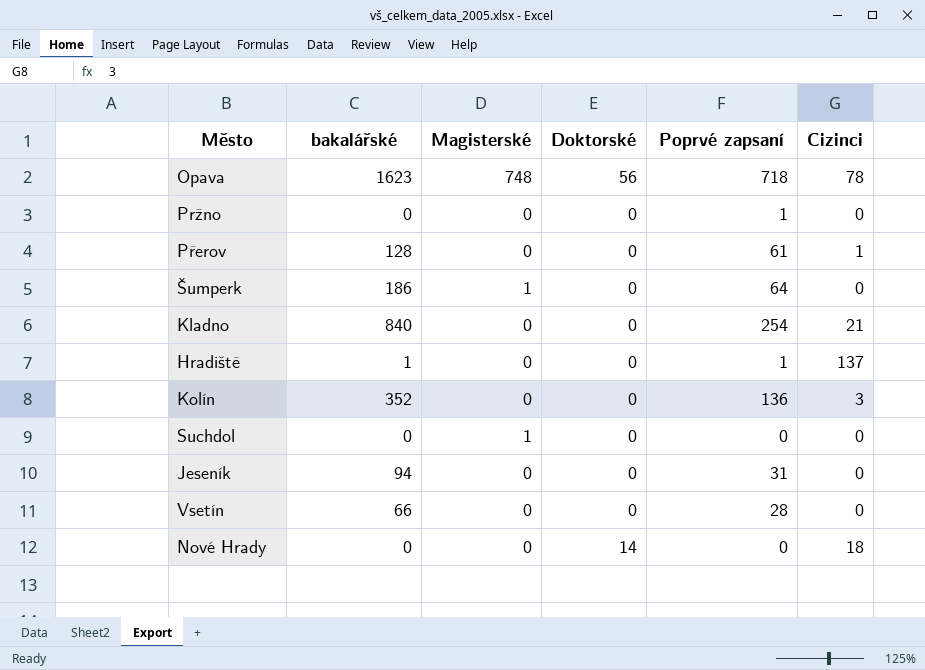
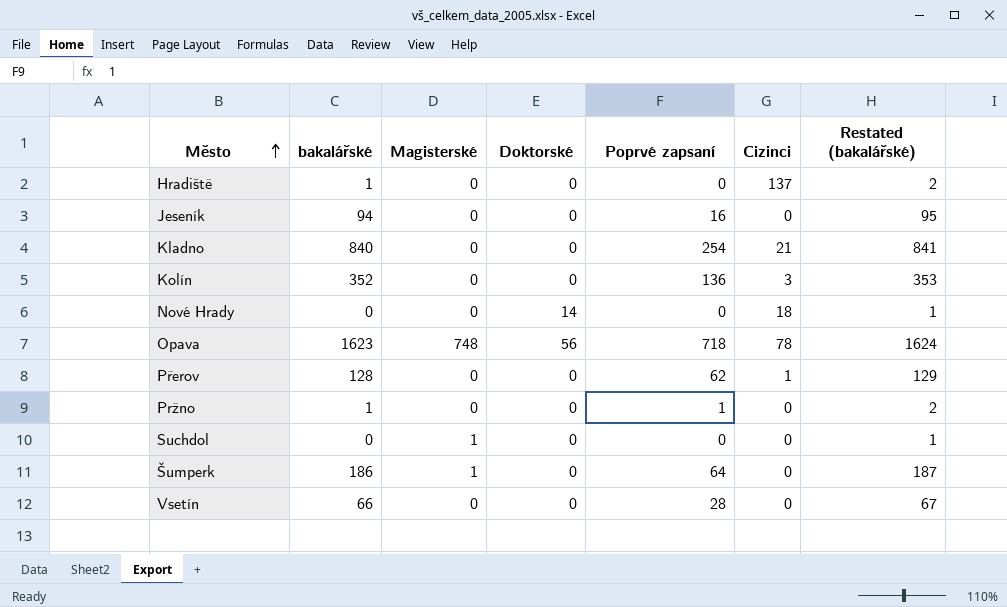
row order: none -> Město ascending
column Restated (bakalářské) | formula: none -> [bakalářské] + 1
Hradiště | Poprvé zapsaní: 1 -> 0
Jeseník | Poprvé zapsaní: 31 -> 16
Přerov | Poprvé zapsaní: 61 -> 62
Pržno | bakalářské: 0 -> 1

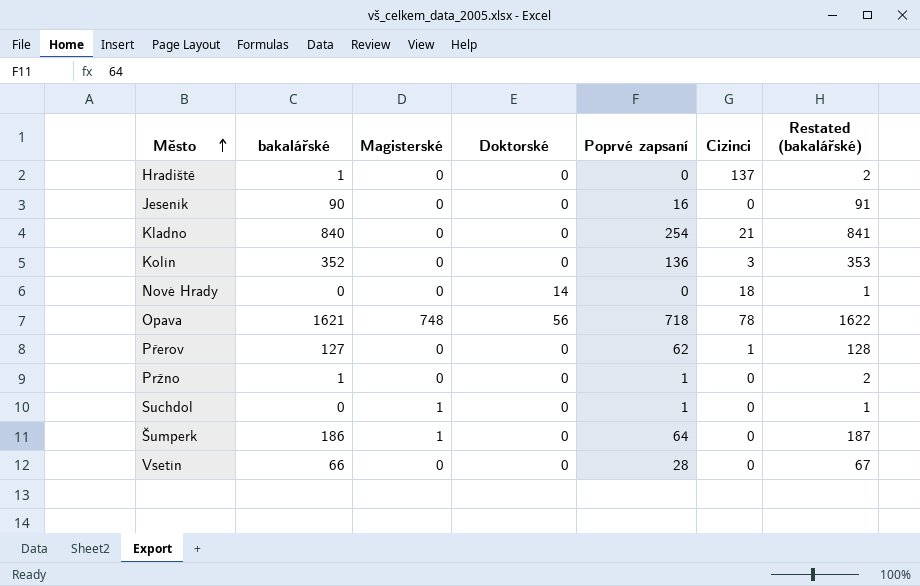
Jeseník | bakalářské: 94 -> 90
Jeseník | Restated (bakalářské): 95 -> 91
Opava | bakalářské: 1623 -> 1621
Opava | Restated (bakalářské): 1624 -> 1622
Přerov | bakalářské: 128 -> 127
Přerov | Restated (bakalářské): 129 -> 128
Suchdol | Poprvé zapsaní: 0 -> 1

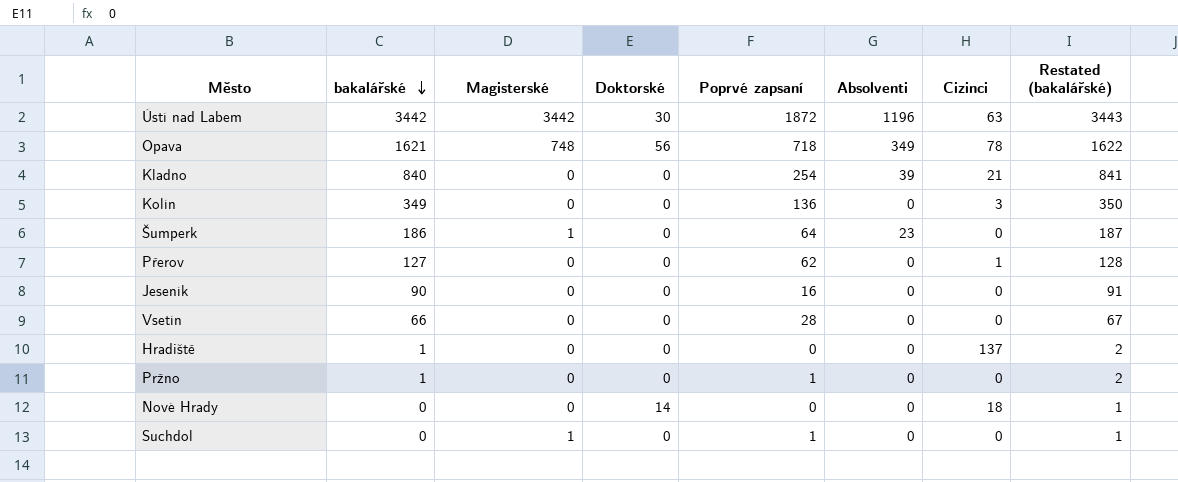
row order: Město ascending -> bakalářské descending
column Absolventi | position: none -> 6
row Ústí nad Labem: none -> 3442 | 3442 | 30 | 1872 | 1196 | 63 | 3443
Kolín | bakalářské: 352 -> 349
Kolín | Restated (bakalářské): 353 -> 350

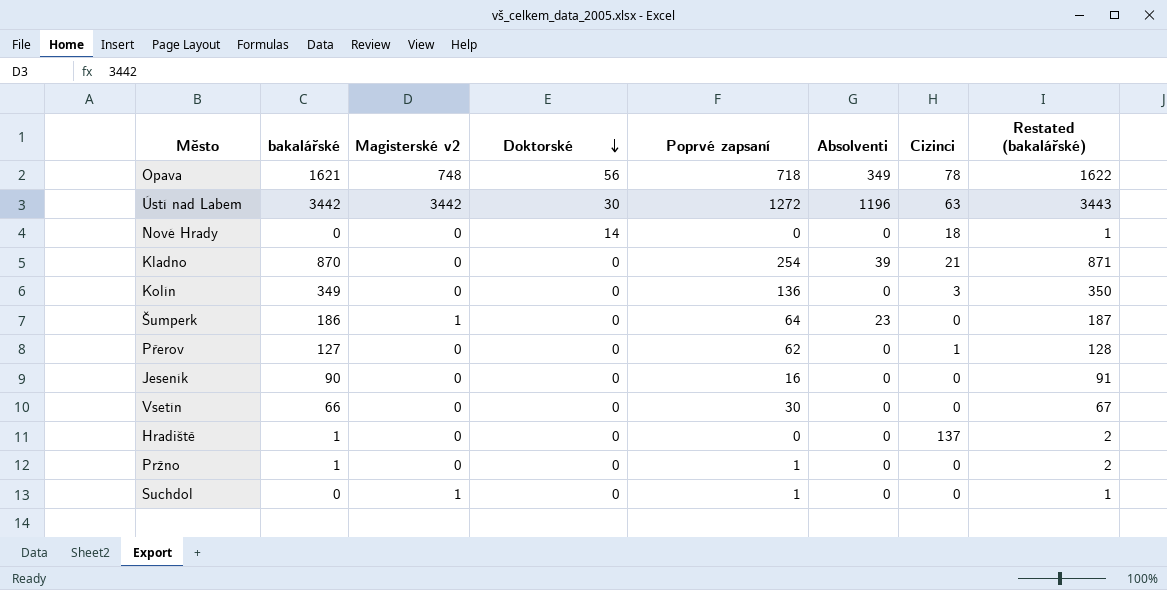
row order: bakalářské descending -> Doktorské descending
column name: Magisterské -> Magisterské v2
Ústí nad Labem | Poprvé zapsaní: 1872 -> 1272
Kladno | bakalářské: 840 -> 870
Kladno | Restated (bakalářské): 841 -> 871
Vsetín | Poprvé zapsaní: 28 -> 30

